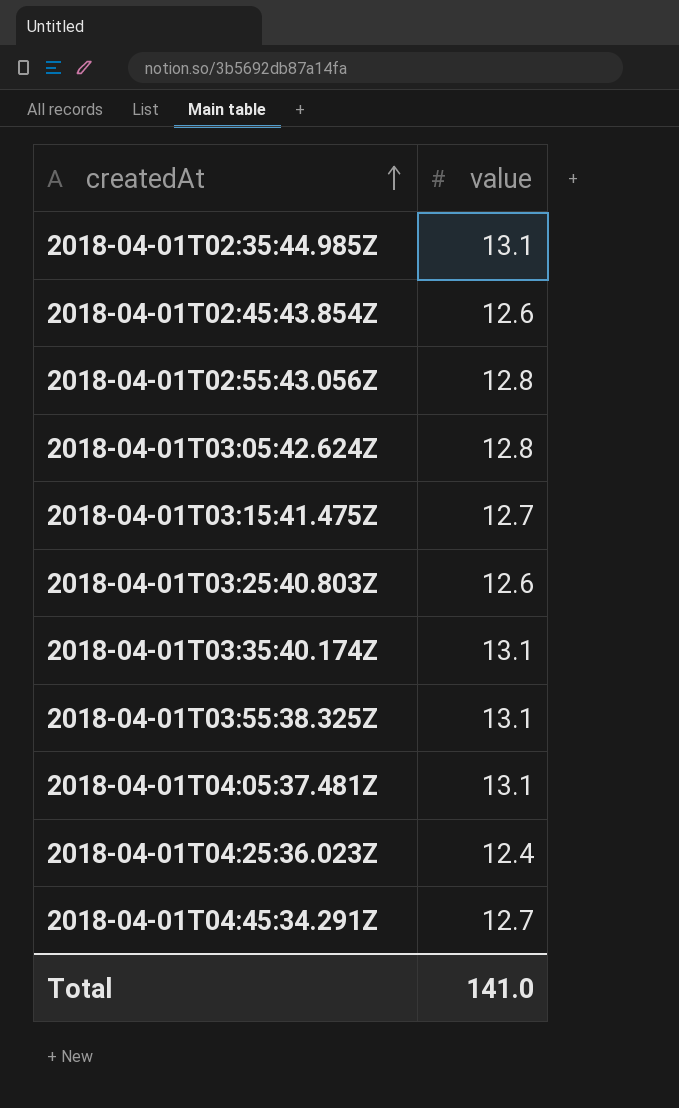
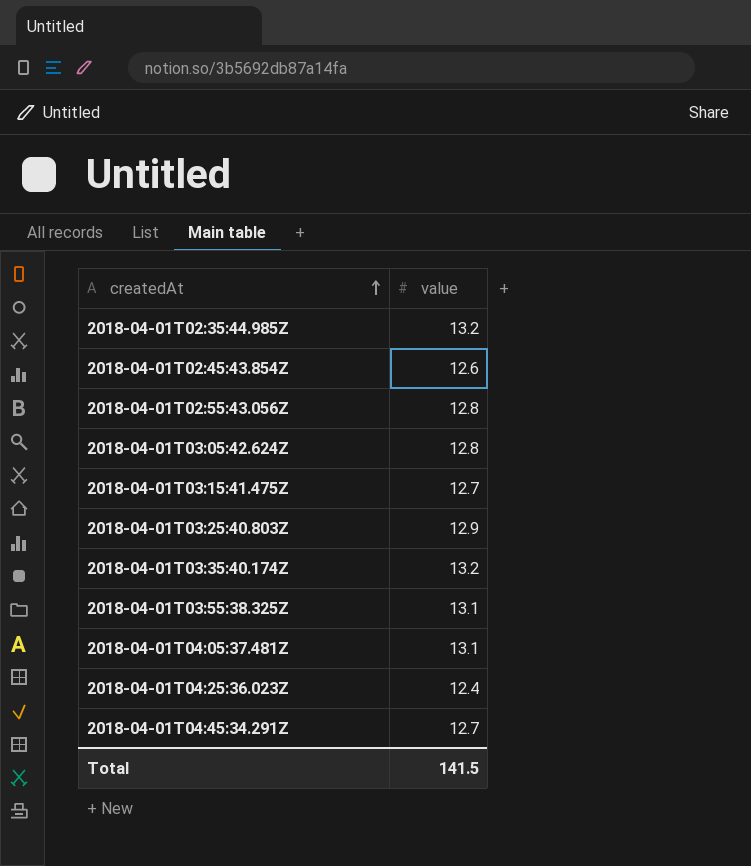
2018-04-01T02:35:44.985Z | value: 13.1 -> 13.2
2018-04-01T03:25:40.803Z | value: 12.6 -> 12.9
2018-04-01T03:35:40.174Z | value: 13.1 -> 13.2
Total | value: 141.0 -> 141.5

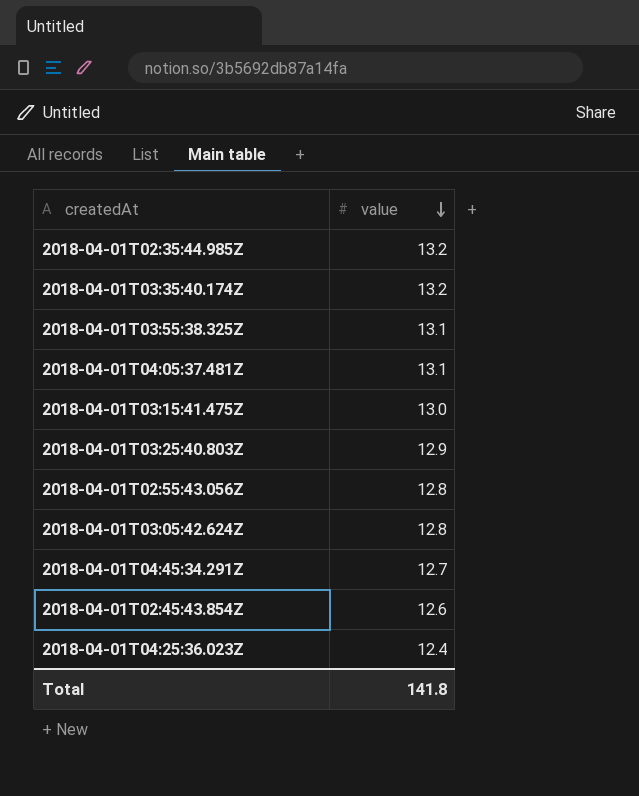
row order: createdAt ascending -> value descending
2018-04-01T03:15:41.475Z | value: 12.7 -> 13.0
Total | value: 141.5 -> 141.8

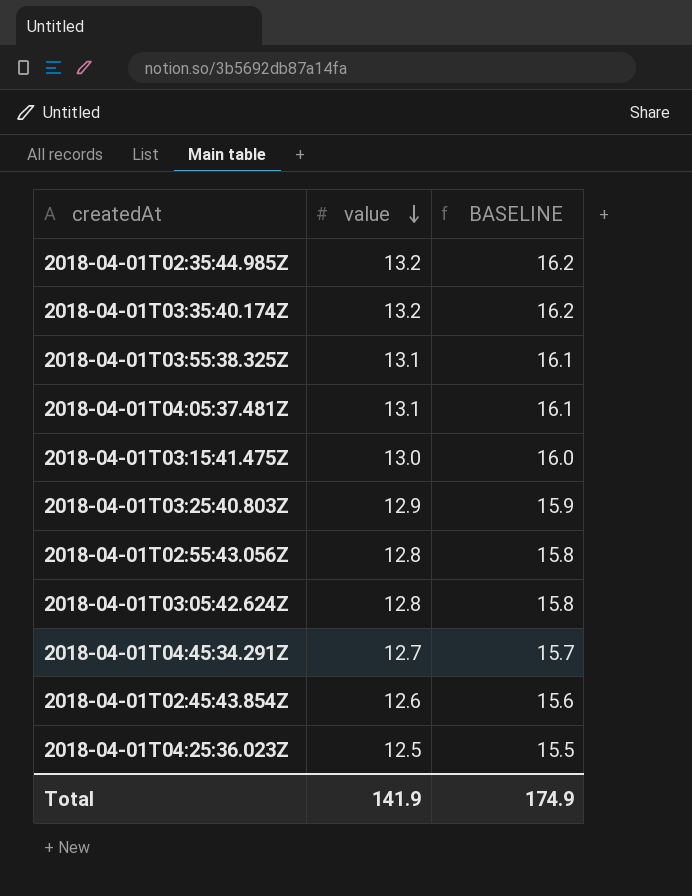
column BASELINE | formula: none -> [value] + 3
2018-04-01T04:25:36.023Z | value: 12.4 -> 12.5
Total | value: 141.8 -> 141.9

